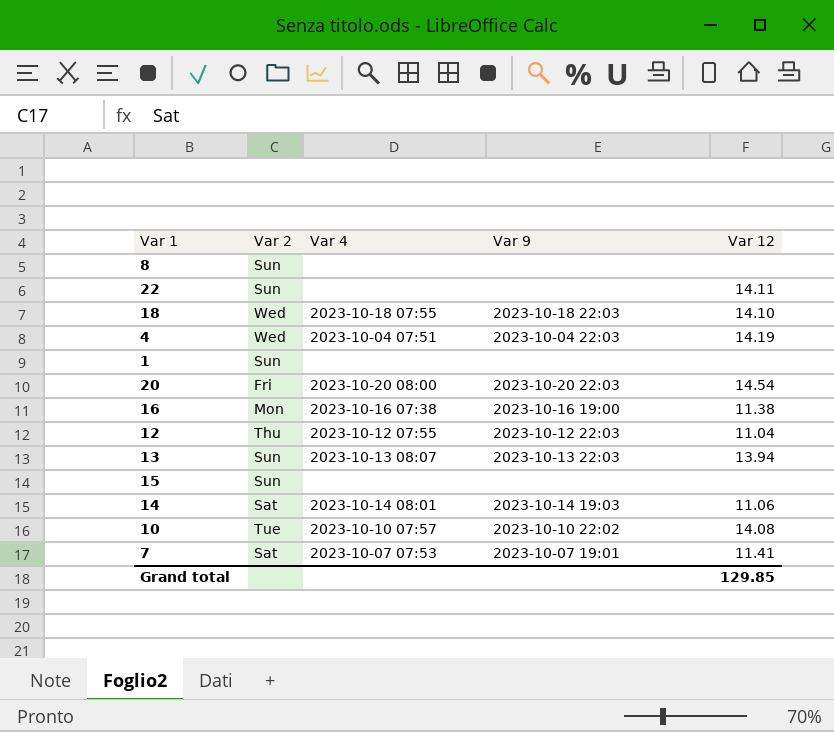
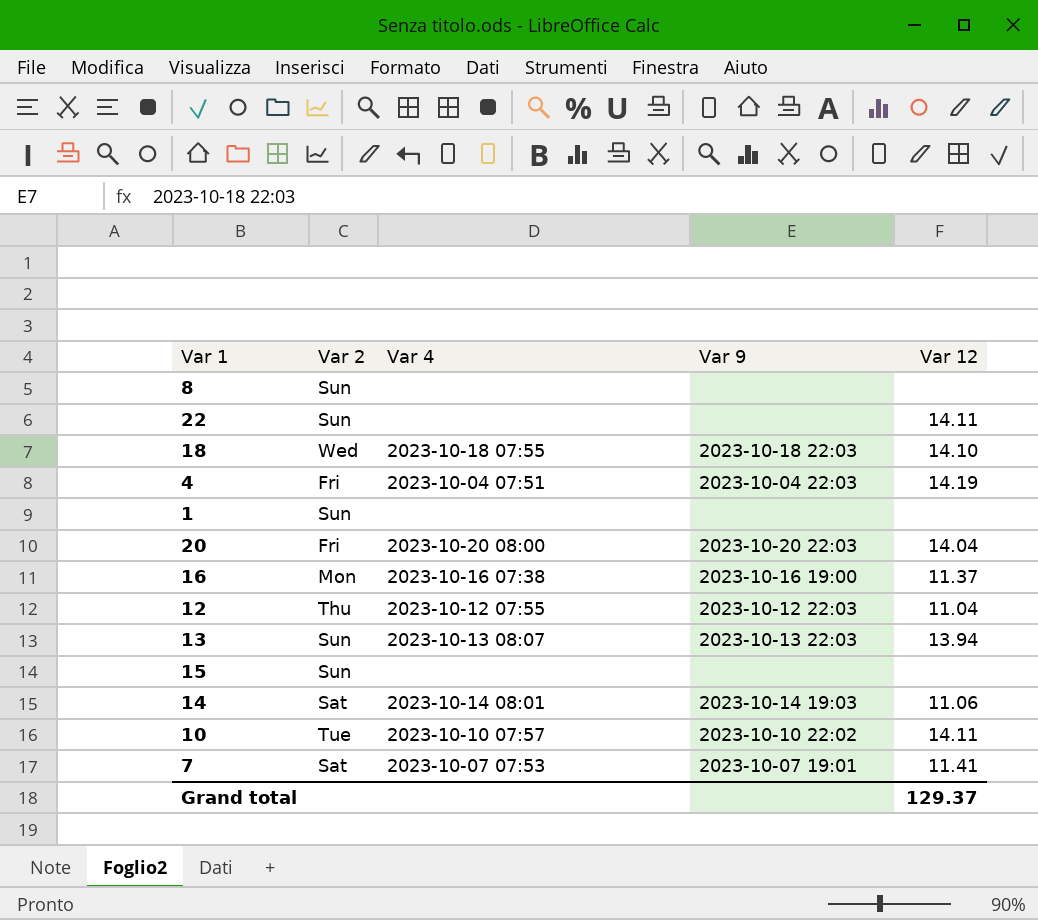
4 | Var 2: Wed -> Fri
20 | Var 12: 14.54 -> 14.04
16 | Var 12: 11.38 -> 11.37
10 | Var 12: 14.08 -> 14.11
Grand total | Var 12: 129.85 -> 129.37

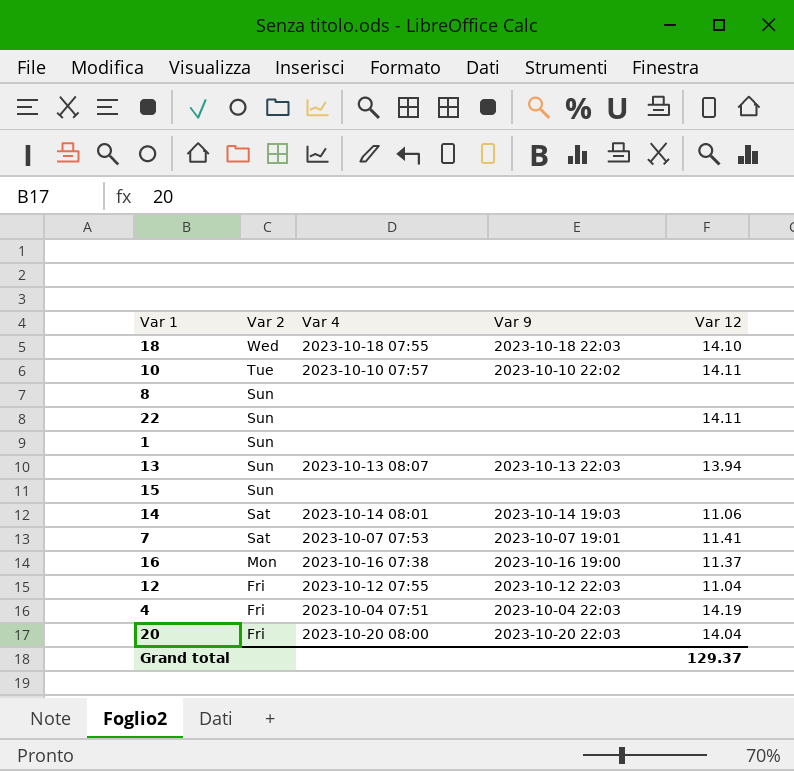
row order: none -> Var 2 descending
12 | Var 2: Thu -> Fri

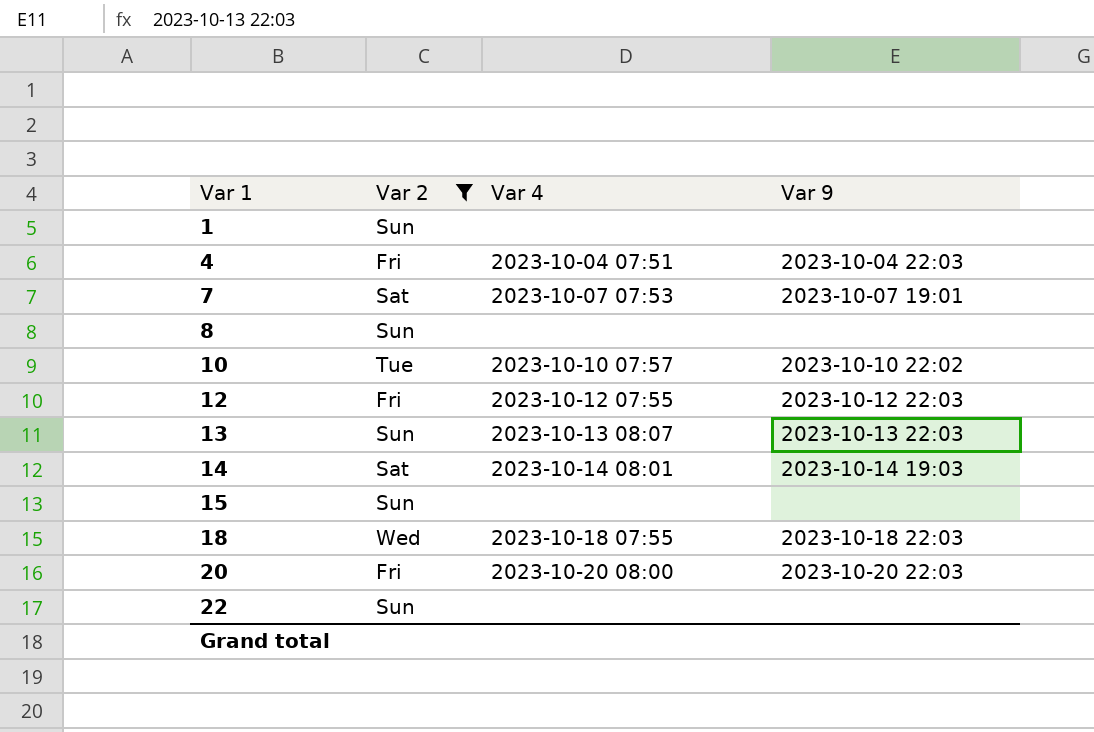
filter: none -> Var 2 != Mon
row order: Var 2 descending -> Var 1 ascending
column Var 12 | position: 5 -> none

